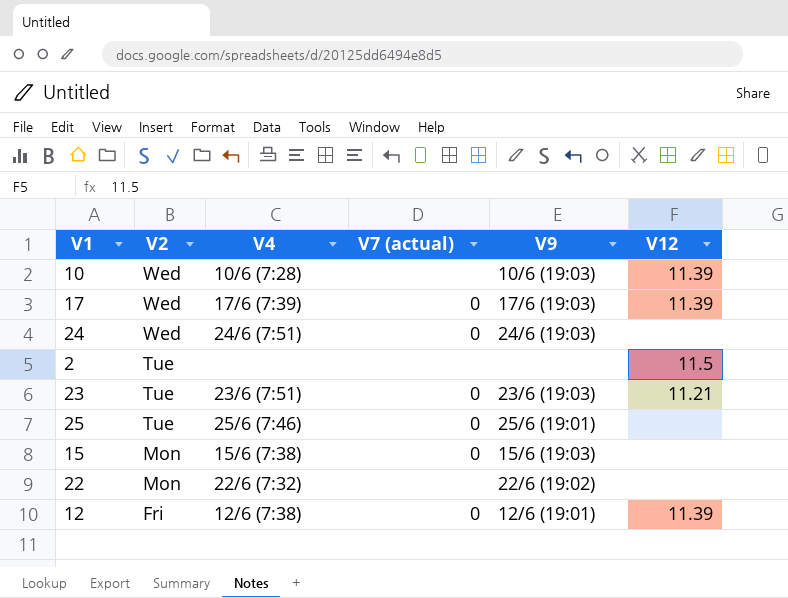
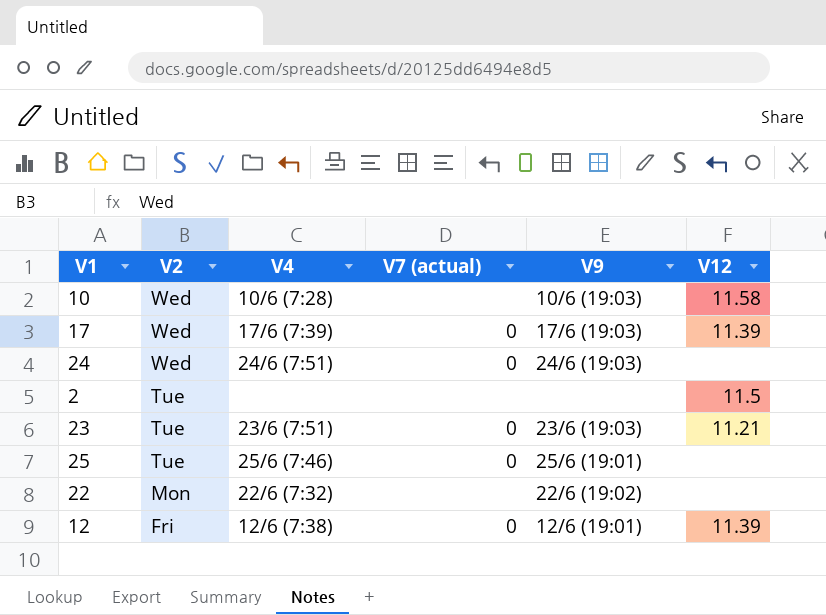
row 15: Mon | 15/6 (7:38) | 0 | 15/6 (19:03) | none -> none
10 | V12: 11.39 -> 11.58

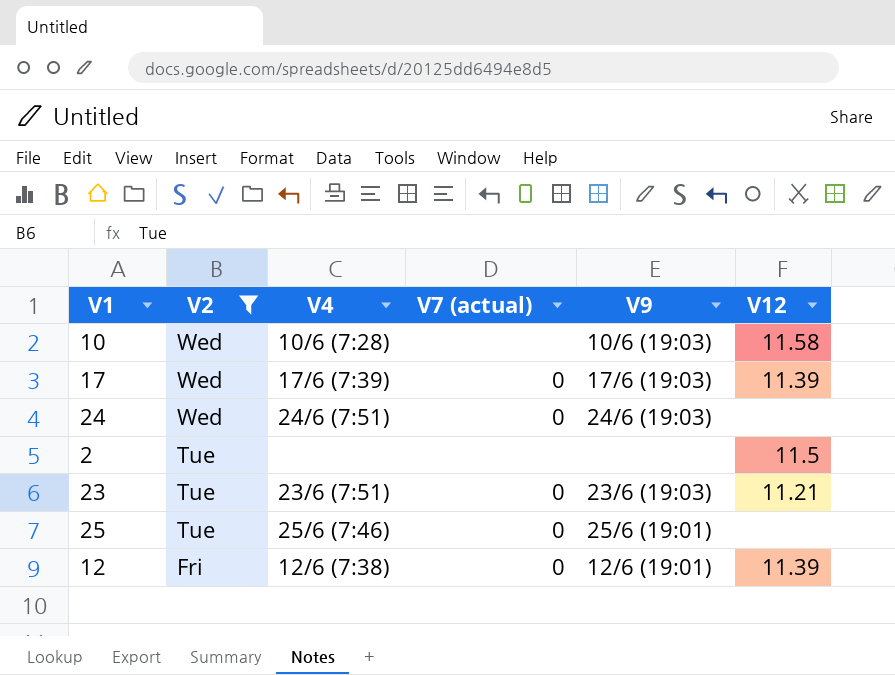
filter: none -> V2 != Mon

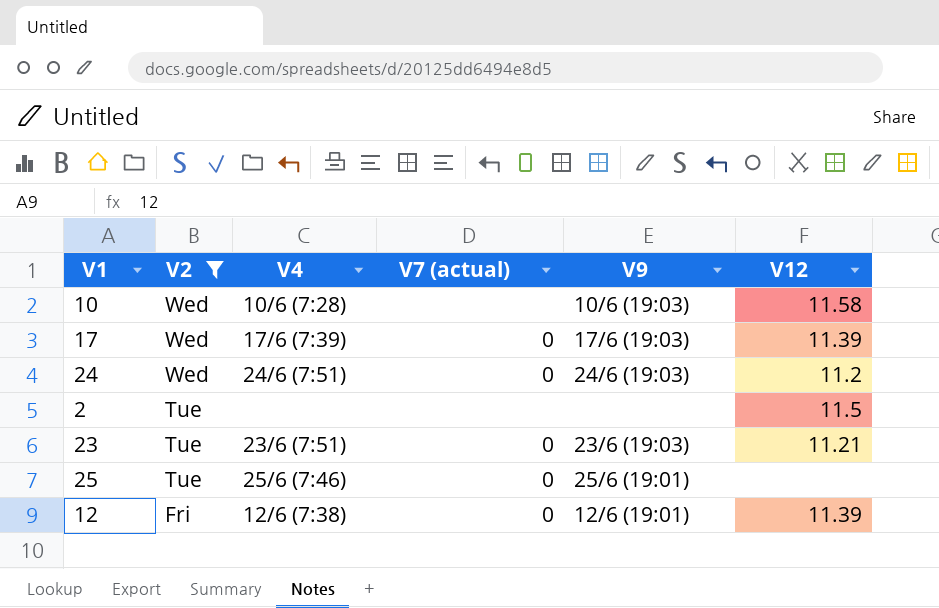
24 | V12: none -> 11.2

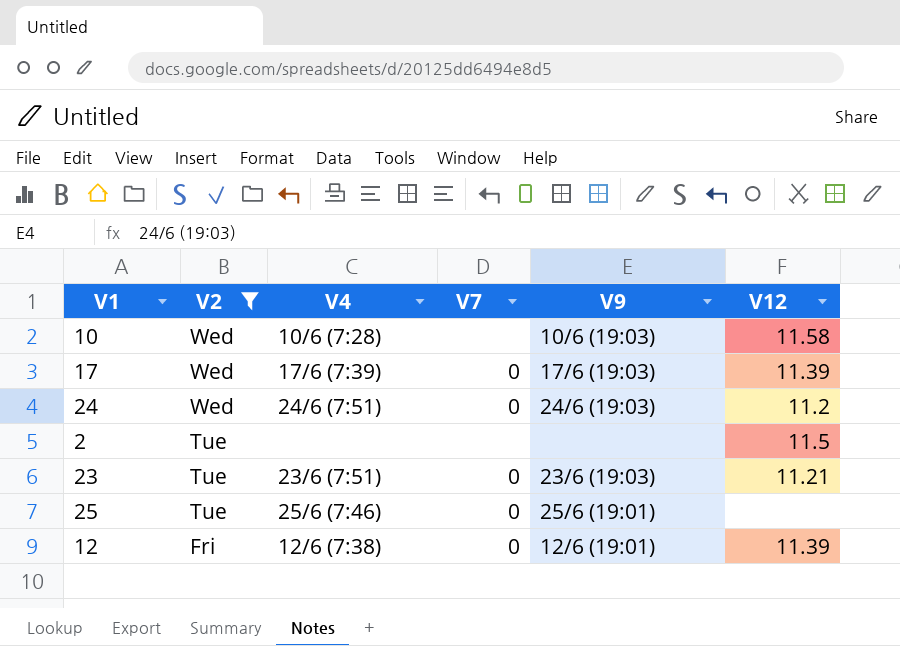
column name: V7 (actual) -> V7

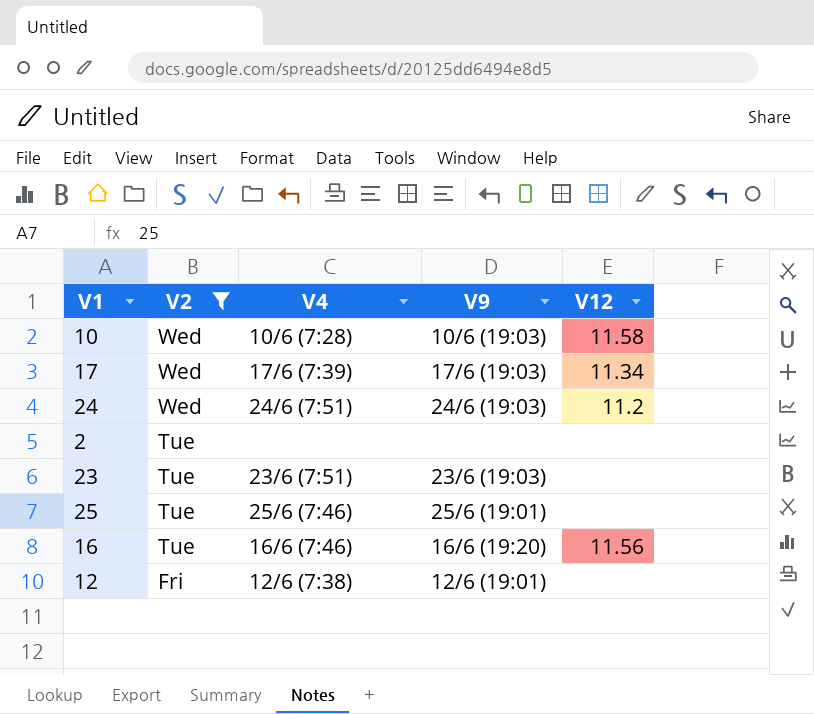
column V7 | position: 4 -> none
17 | V12: 11.39 -> 11.34
2 | V12: 11.5 -> none
23 | V12: 11.21 -> none
row 16: none -> Tue | 16/6 (7:46) | 16/6 (19:20) | 11.56
12 | V12: 11.39 -> none

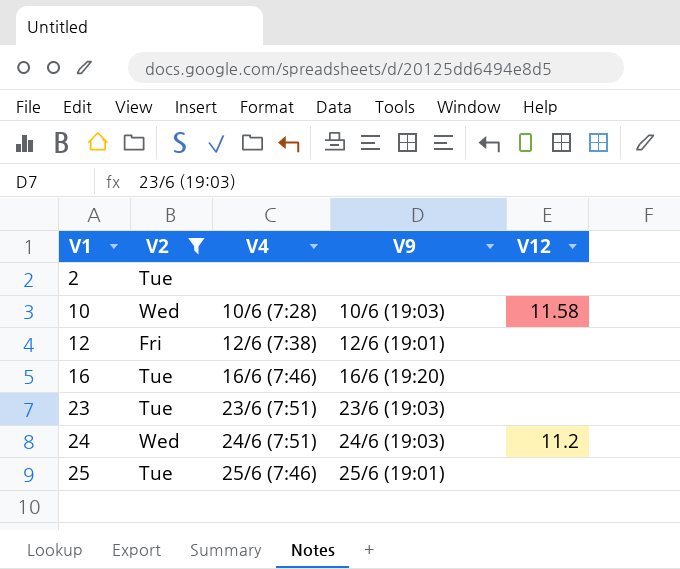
row order: V2 descending -> V1 ascending
row 17: Wed | 17/6 (7:39) | 17/6 (19:03) | 11.34 -> none
16 | V12: 11.56 -> none

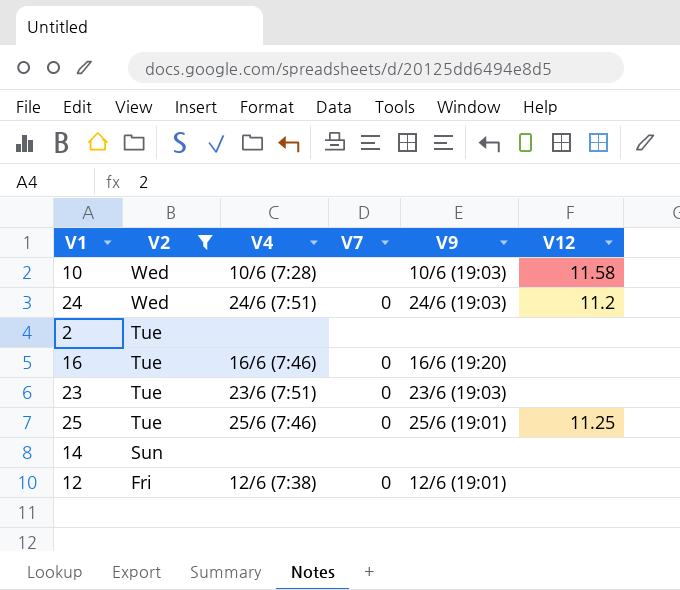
row order: V1 ascending -> V2 descending
column V7 | position: none -> 4
25 | V12: none -> 11.25
row 14: none -> Sun | none | none | none | none

